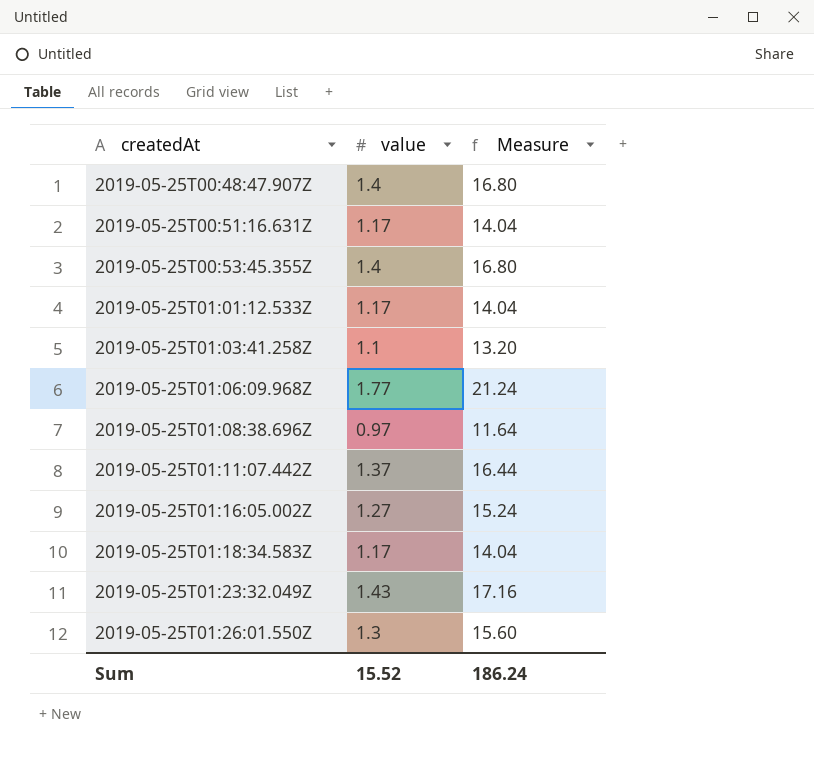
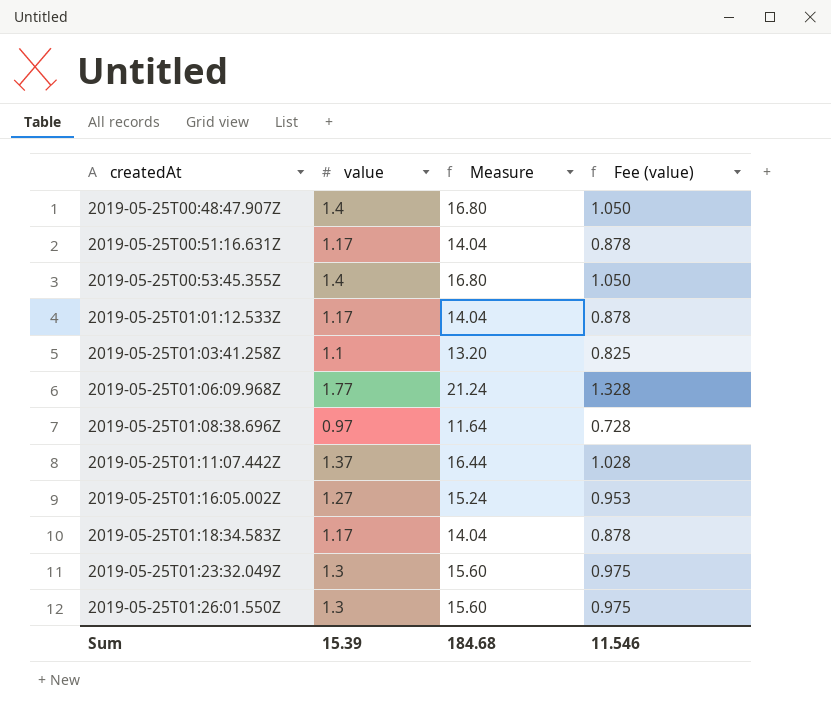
column Fee (value) | formula: none -> [value] * 0.75
2019-05-25T01:23:32.049Z | value: 1.43 -> 1.3
2019-05-25T01:23:32.049Z | Measure: 17.16 -> 15.60
Sum | value: 15.52 -> 15.39
Sum | Measure: 186.24 -> 184.68

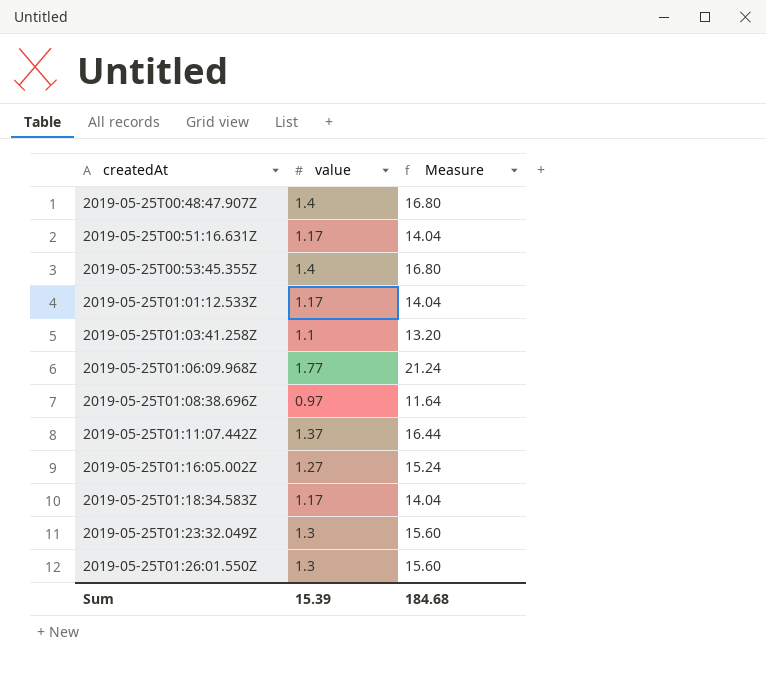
column Fee (value) | formula: [value] * 0.75 -> none

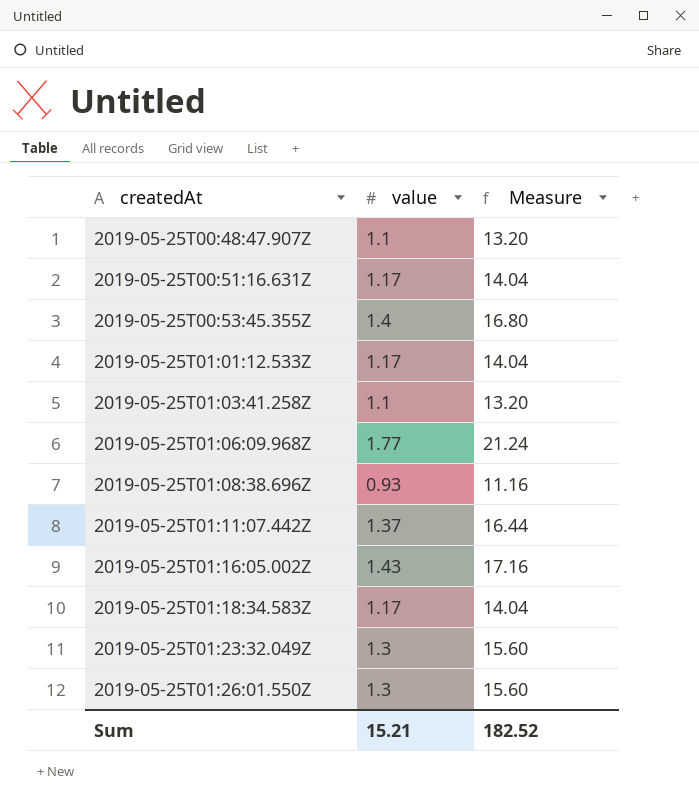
2019-05-25T00:48:47.907Z | value: 1.4 -> 1.1
2019-05-25T00:48:47.907Z | Measure: 16.80 -> 13.20
2019-05-25T01:08:38.696Z | value: 0.97 -> 0.93
2019-05-25T01:08:38.696Z | Measure: 11.64 -> 11.16
2019-05-25T01:16:05.002Z | value: 1.27 -> 1.43
2019-05-25T01:16:05.002Z | Measure: 15.24 -> 17.16
Sum | value: 15.39 -> 15.21
Sum | Measure: 184.68 -> 182.52

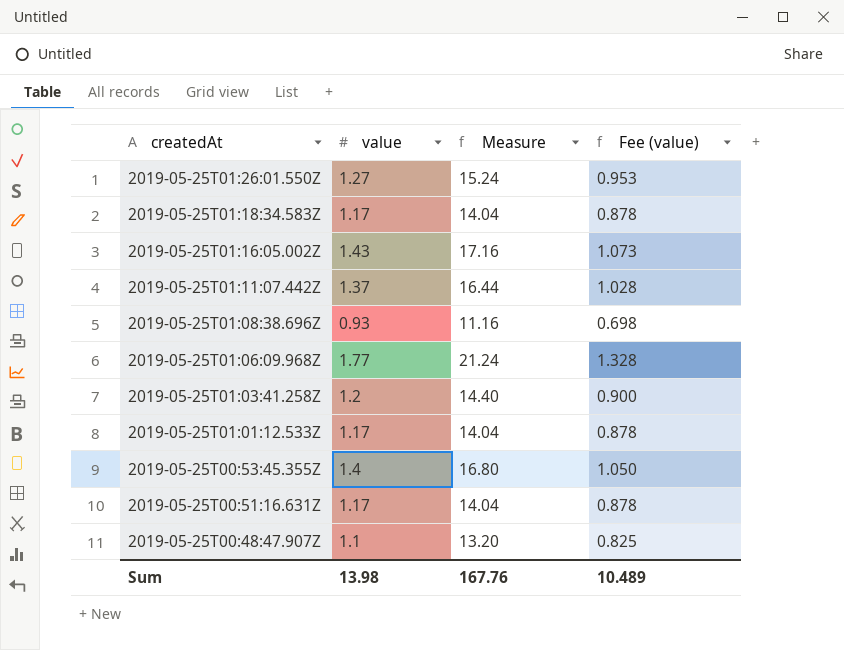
row order: createdAt ascending -> createdAt descending
column Fee (value) | formula: none -> [value] * 0.75
row 2019-05-25T01:23:32.049Z: 1.3 | 15.60 -> none
2019-05-25T01:26:01.550Z | value: 1.3 -> 1.27
2019-05-25T01:26:01.550Z | Measure: 15.60 -> 15.24
2019-05-25T01:03:41.258Z | value: 1.1 -> 1.2
2019-05-25T01:03:41.258Z | Measure: 13.20 -> 14.40
Sum | value: 15.21 -> 13.98
Sum | Measure: 182.52 -> 167.76

